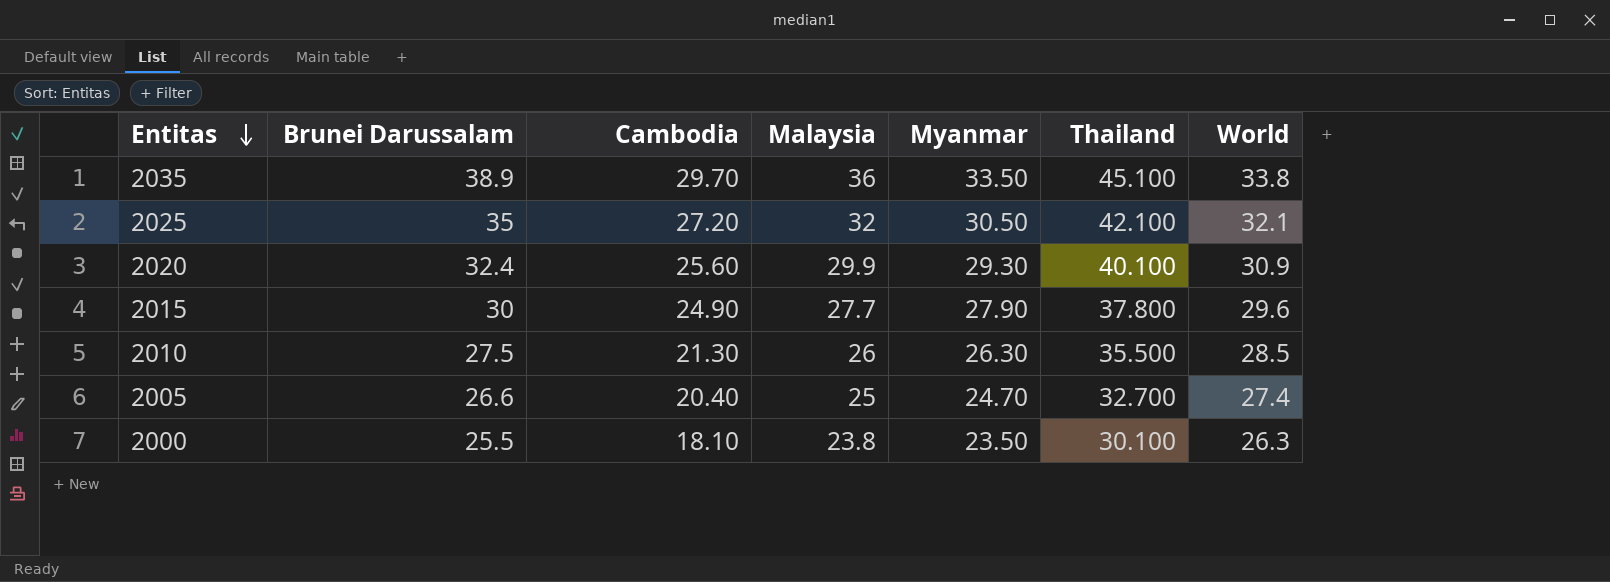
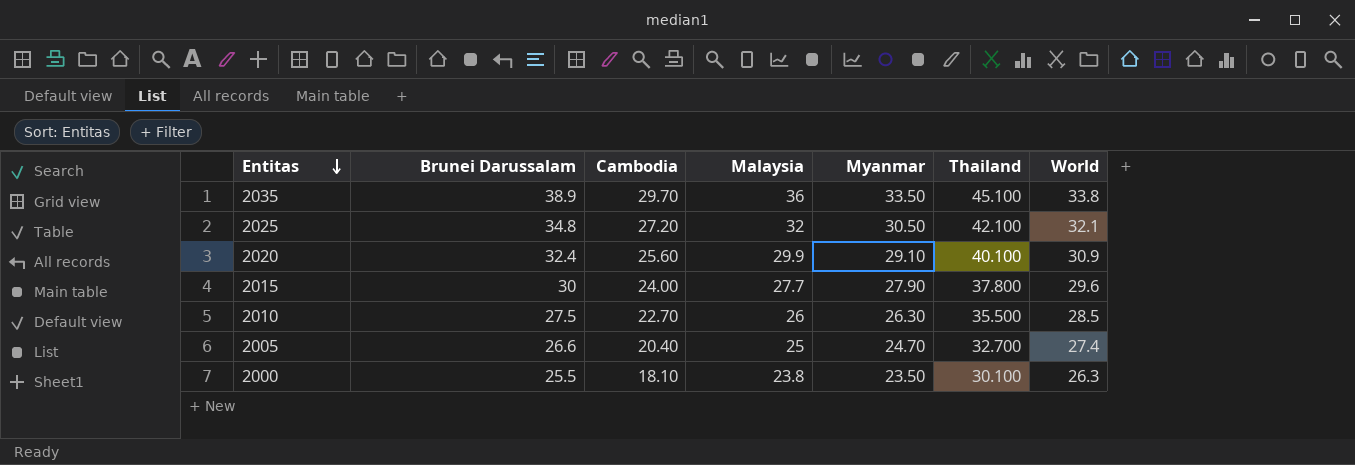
2025 | Brunei Darussalam: 35 -> 34.8
2020 | Myanmar: 29.30 -> 29.10
2015 | Cambodia: 24.90 -> 24.00
2010 | Cambodia: 21.30 -> 22.70

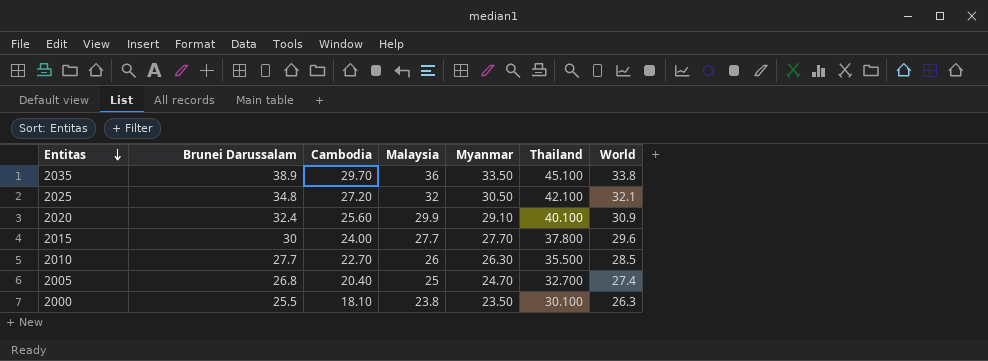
2015 | Myanmar: 27.90 -> 27.70
2010 | Brunei Darussalam: 27.5 -> 27.7
2005 | Brunei Darussalam: 26.6 -> 26.8

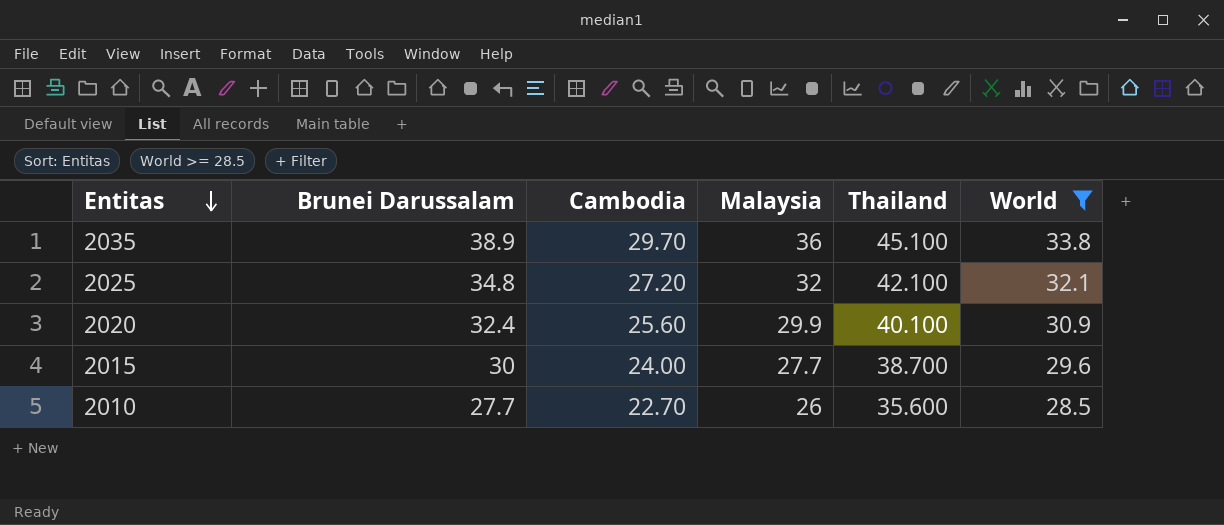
filter: none -> World >= 28.5
column Myanmar | position: 5 -> none
2015 | Thailand: 37.800 -> 38.700
2010 | Thailand: 35.500 -> 35.600

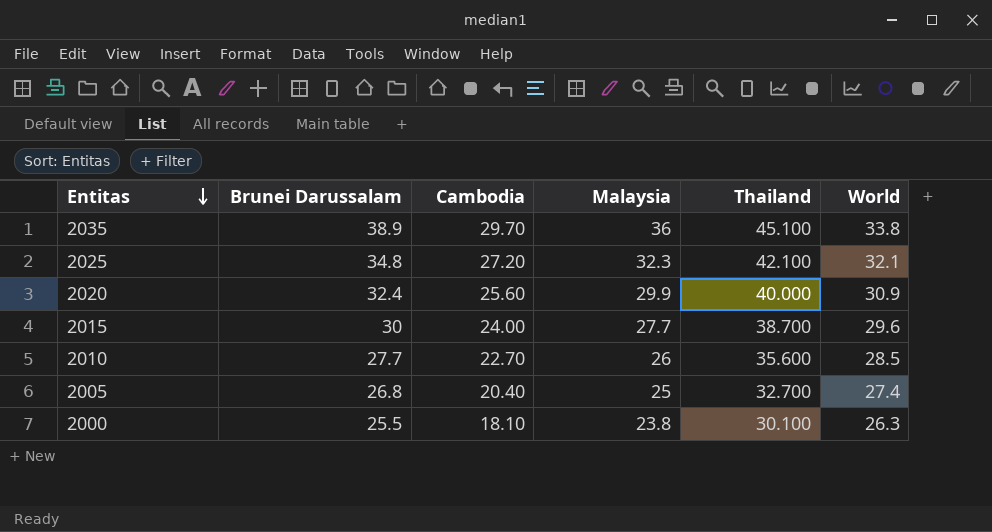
filter: World >= 28.5 -> none
2025 | Malaysia: 32 -> 32.3
2020 | Thailand: 40.100 -> 40.000

